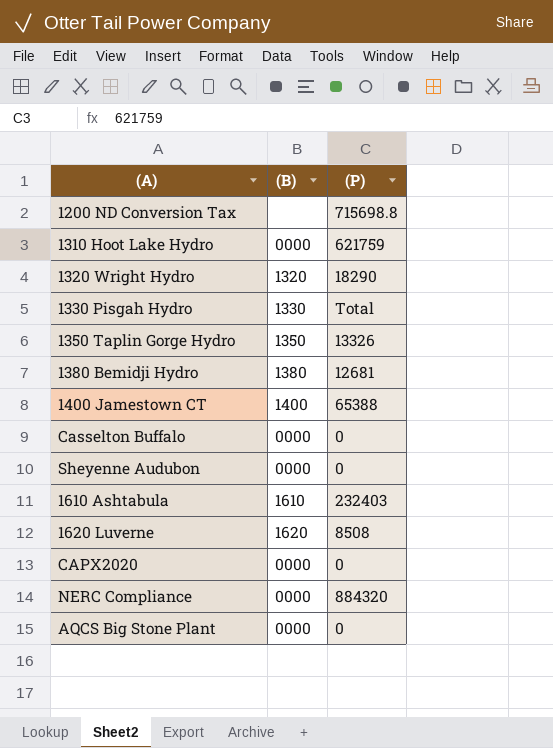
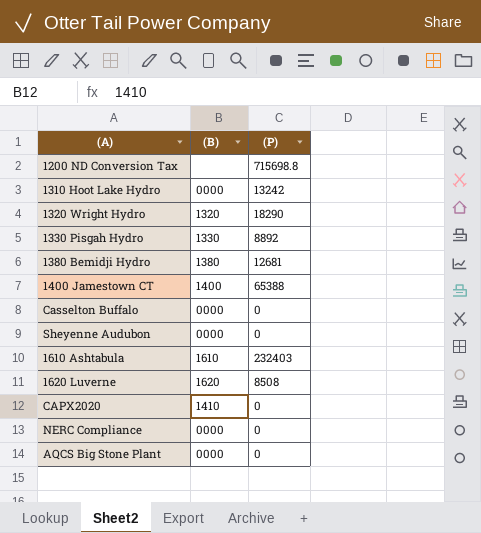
row 1350 Taplin Gorge Hydro: 1350 | 13326 -> none
1310 Hoot Lake Hydro | (P): 621759 -> 13242
1330 Pisgah Hydro | (P): Total -> 8892
CAPX2020 | (B): 0000 -> 1410
NERC Compliance | (P): 884320 -> 0

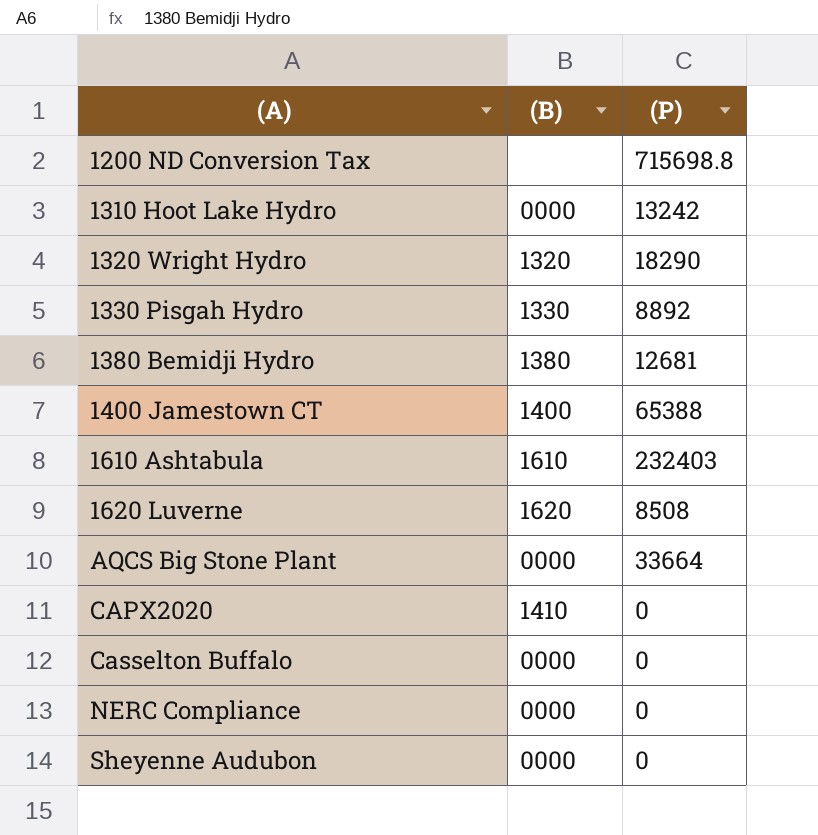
row order: none -> (A) ascending
AQCS Big Stone Plant | (P): 0 -> 33664

